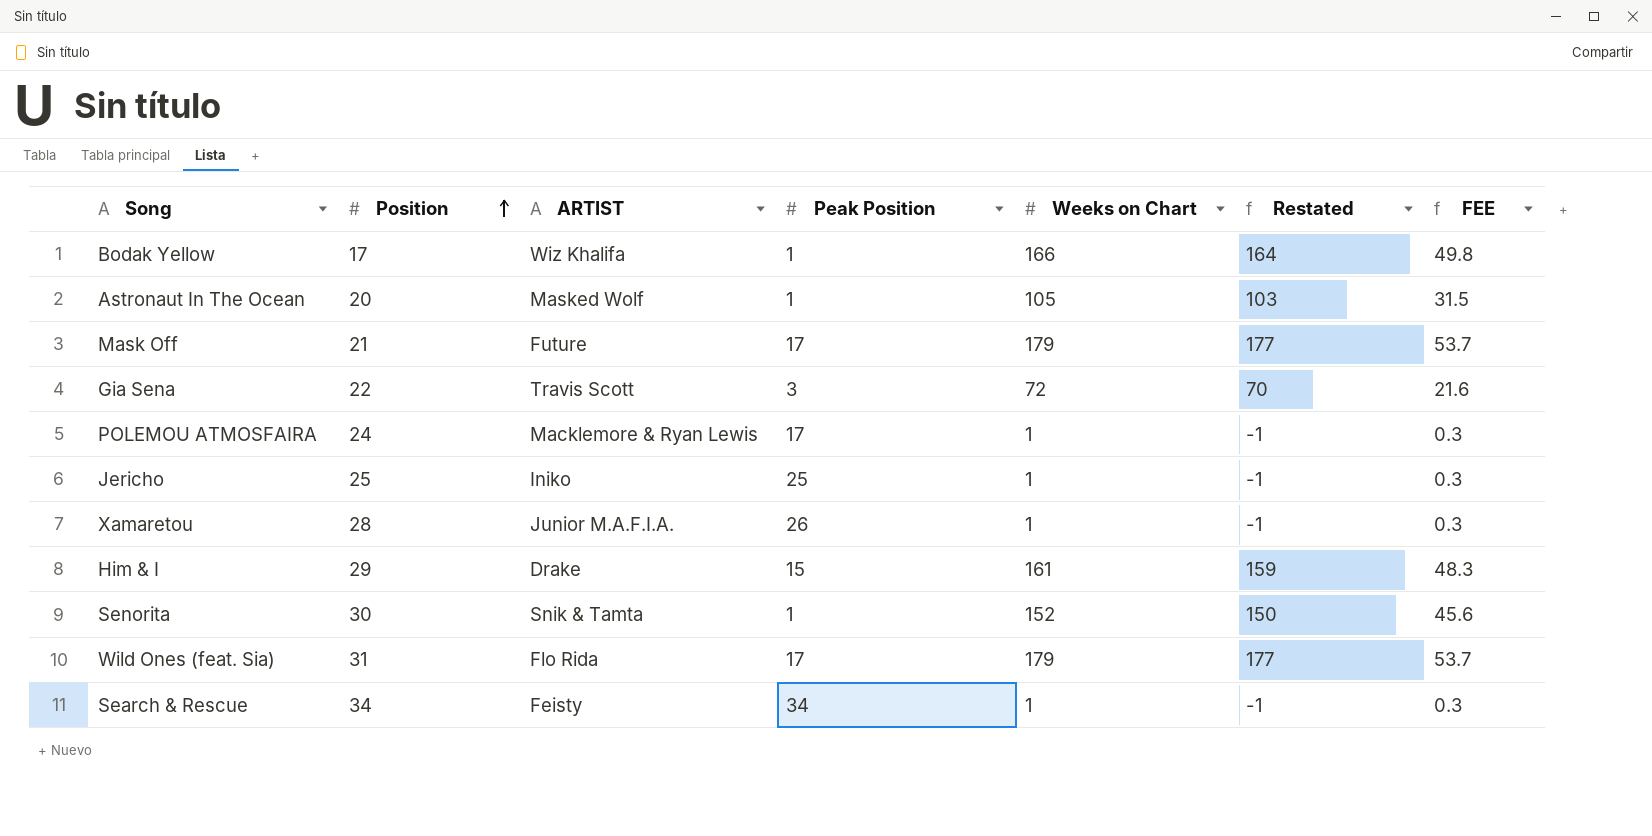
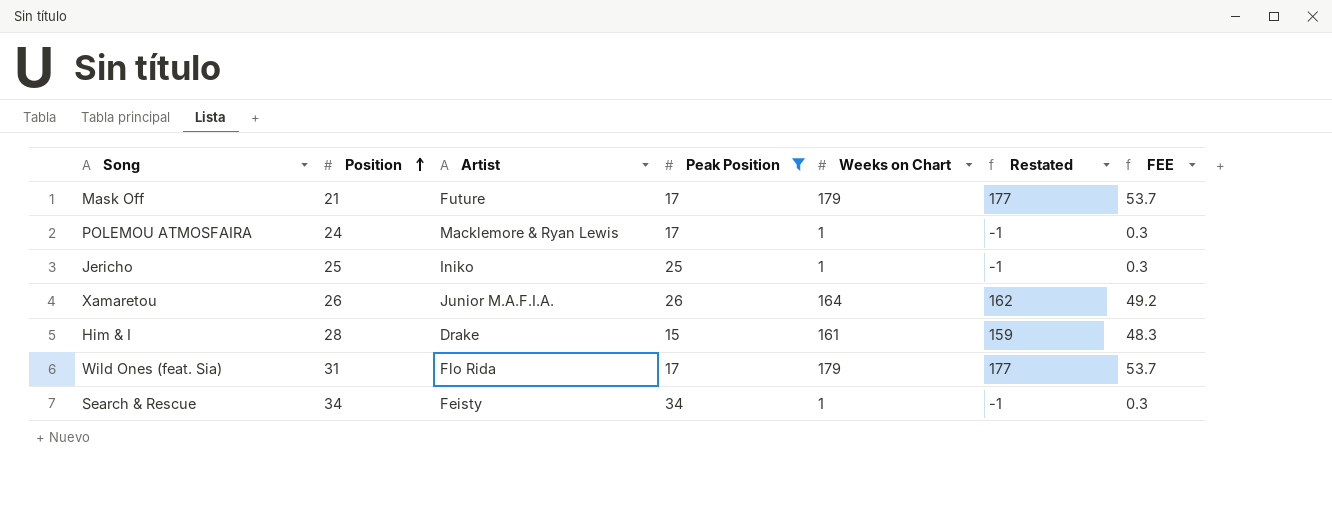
filter: none -> Peak Position >= 15
column name: ARTIST -> Artist
Xamaretou | Position: 28 -> 26
Xamaretou | Weeks on Chart: 1 -> 164
Xamaretou | Restated: -1 -> 162
Xamaretou | FEE: 0.3 -> 49.2
Him & I | Position: 29 -> 28

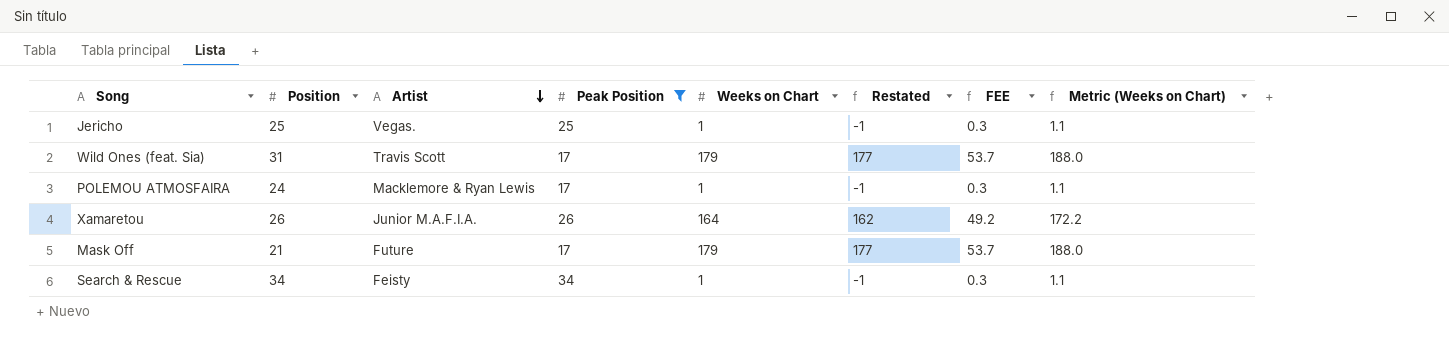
row order: Position ascending -> Artist descending
column Metric (Weeks on Chart) | formula: none -> [Weeks on Chart] * 1.05
row Him & I: 28 | Drake | 15 | 161 | 159 | 48.3 -> none
Jericho | Artist: Iniko -> Vegas.
Wild Ones (feat. Sia) | Artist: Flo Rida -> Travis Scott

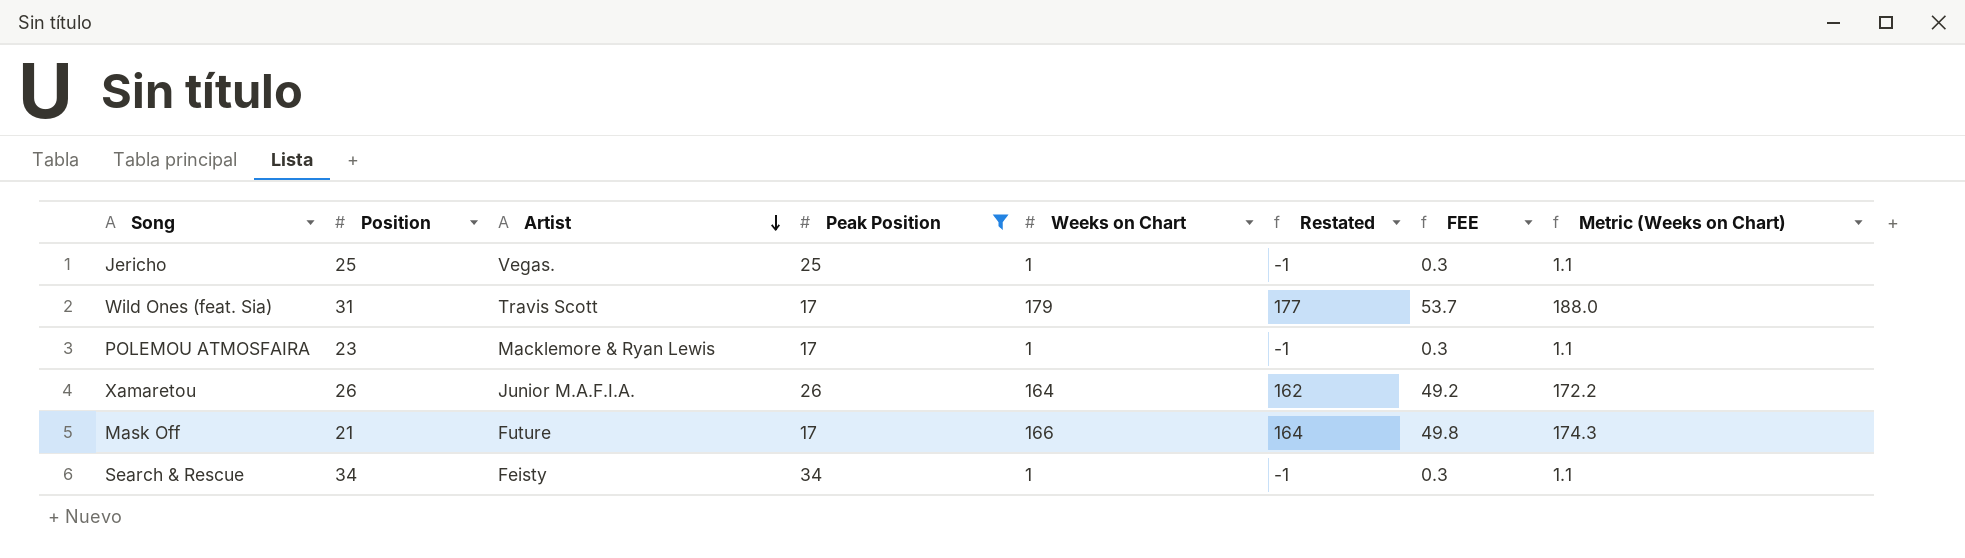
POLEMOU ATMOSFAIRA | Position: 24 -> 23
Mask Off | Weeks on Chart: 179 -> 166
Mask Off | Restated: 177 -> 164
Mask Off | FEE: 53.7 -> 49.8
Mask Off | Metric (Weeks on Chart): 188.0 -> 174.3

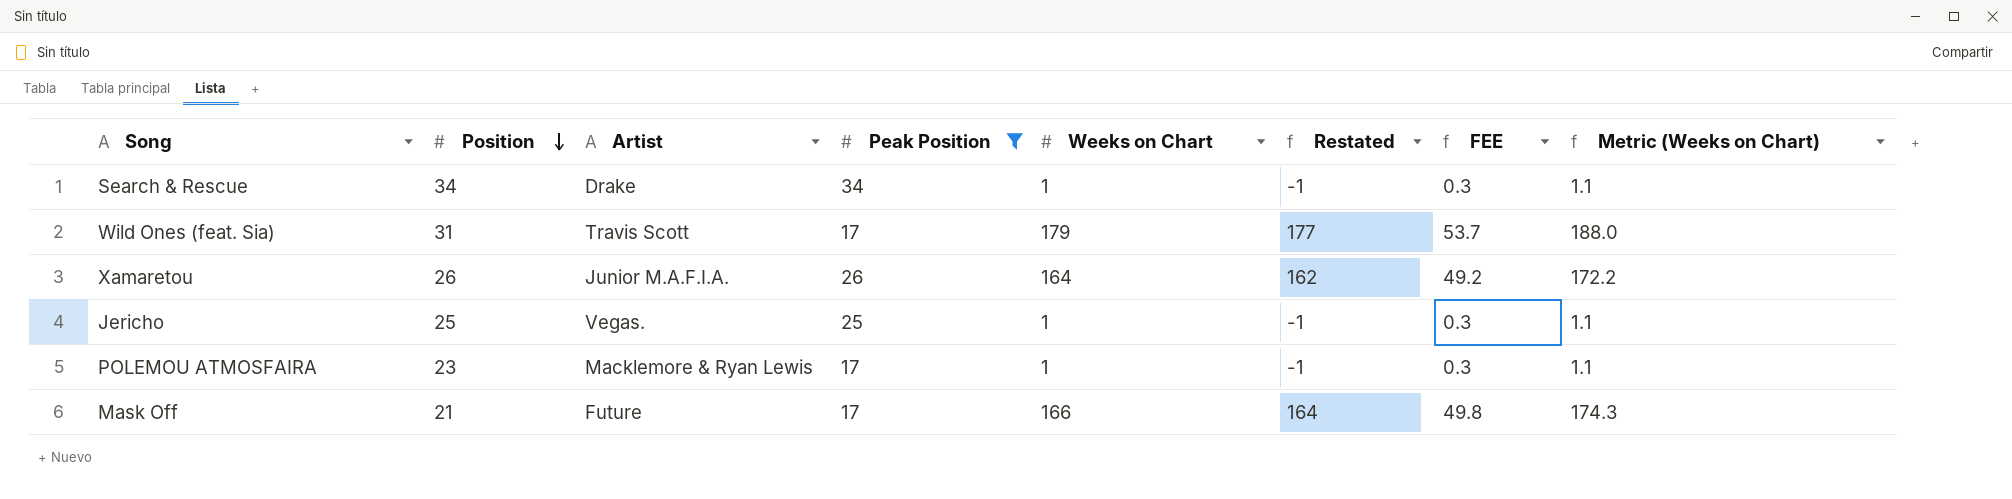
row order: Artist descending -> Position descending
Search & Rescue | Artist: Feisty -> Drake

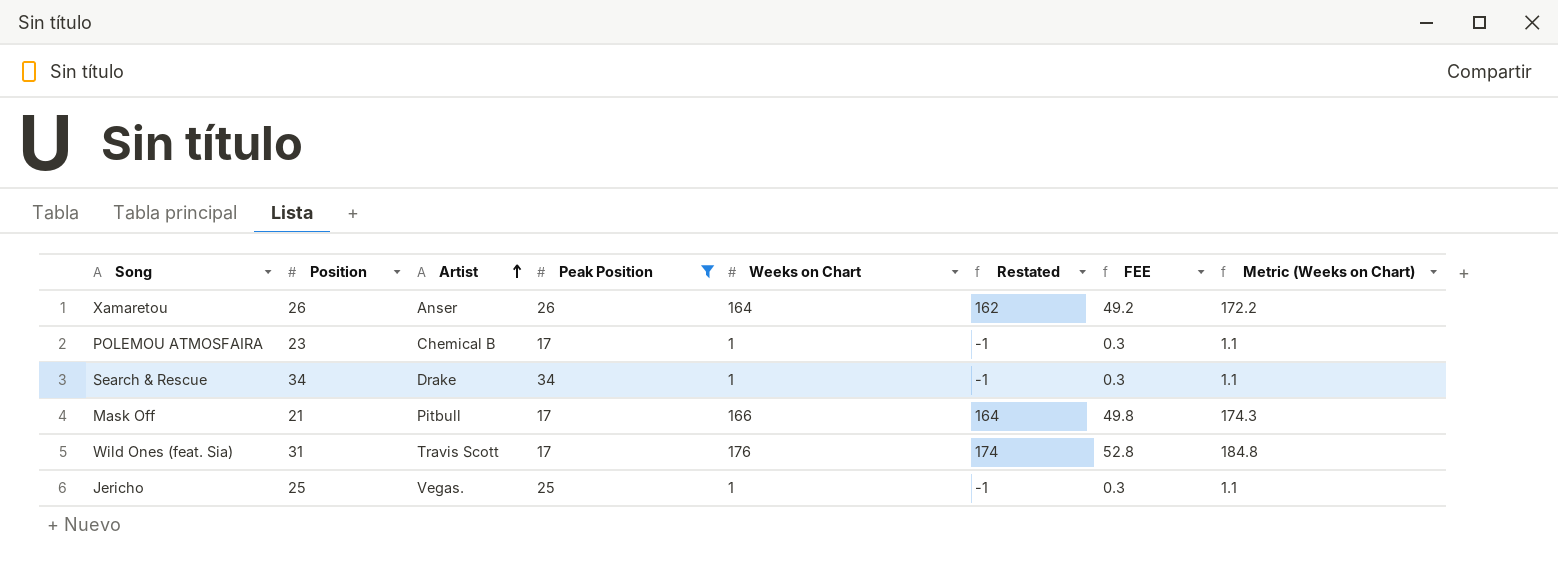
row order: Position descending -> Artist ascending
Xamaretou | Artist: Junior M.A.F.I.A. -> Anser
POLEMOU ATMOSFAIRA | Artist: Macklemore & Ryan Lewis -> Chemical B
Mask Off | Artist: Future -> Pitbull
Wild Ones (feat. Sia) | Weeks on Chart: 179 -> 176
Wild Ones (feat. Sia) | Restated: 177 -> 174
Wild Ones (feat. Sia) | FEE: 53.7 -> 52.8
Wild Ones (feat. Sia) | Metric (Weeks on Chart): 188.0 -> 184.8

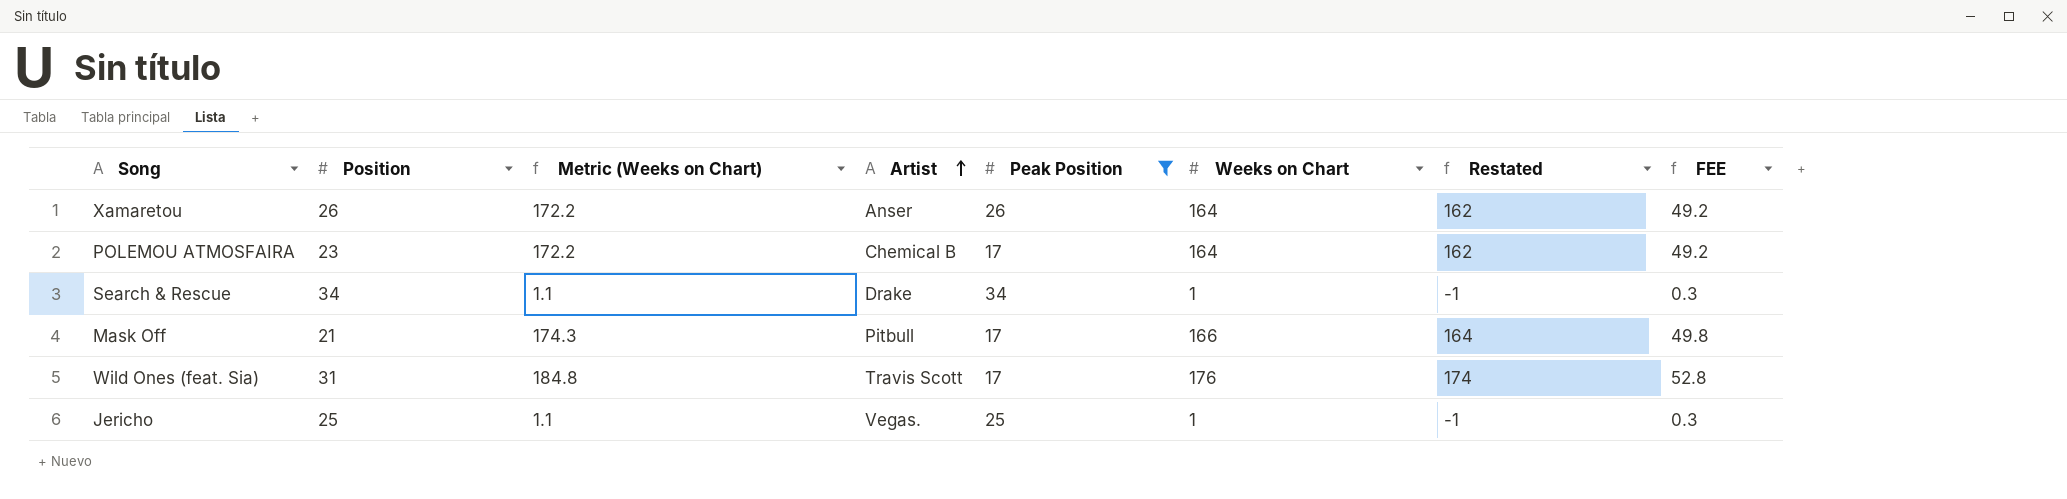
column Metric (Weeks on Chart) | position: 8 -> 3
POLEMOU ATMOSFAIRA | Metric (Weeks on Chart): 1.1 -> 172.2
POLEMOU ATMOSFAIRA | Weeks on Chart: 1 -> 164
POLEMOU ATMOSFAIRA | Restated: -1 -> 162
POLEMOU ATMOSFAIRA | FEE: 0.3 -> 49.2

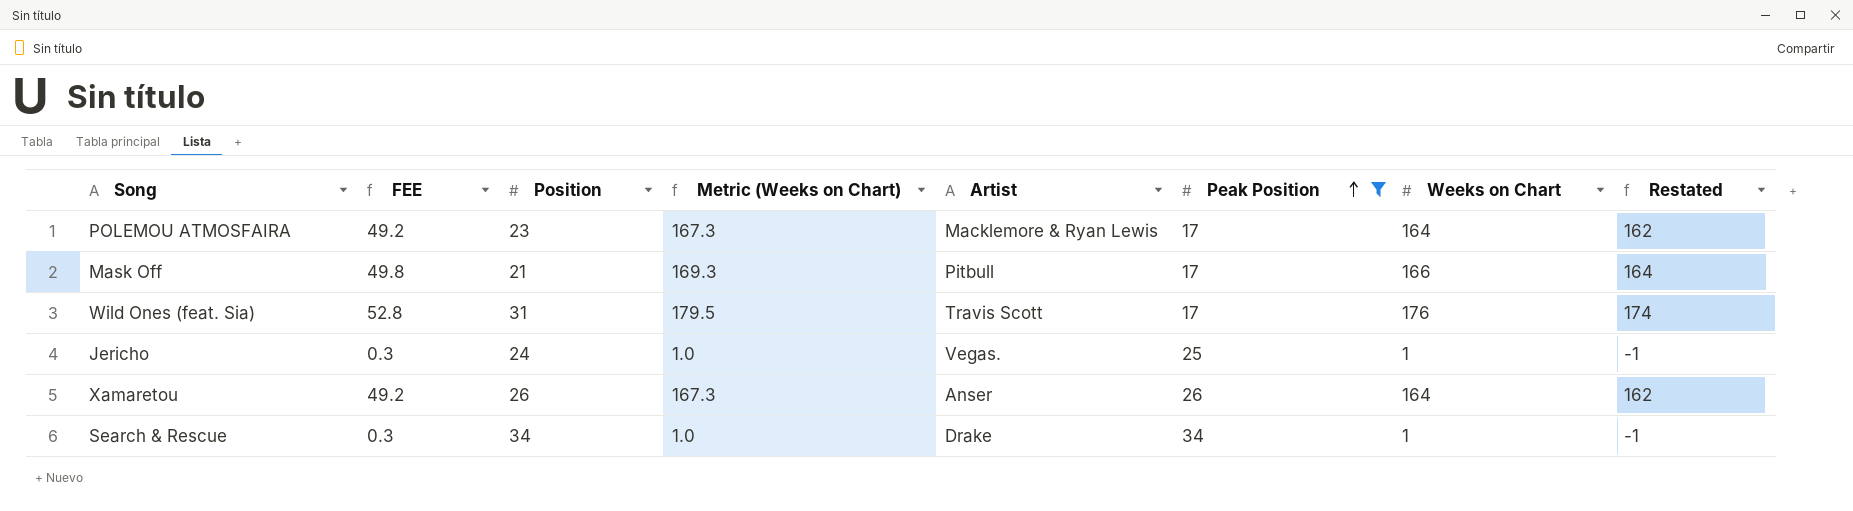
row order: Artist ascending -> Peak Position ascending
column FEE | position: 8 -> 2
column Metric (Weeks on Chart) | formula: [Weeks on Chart] * 1.05 -> [Weeks on Chart] * 1.02
POLEMOU ATMOSFAIRA | Artist: Chemical B -> Macklemore & Ryan Lewis
Jericho | Position: 25 -> 24

